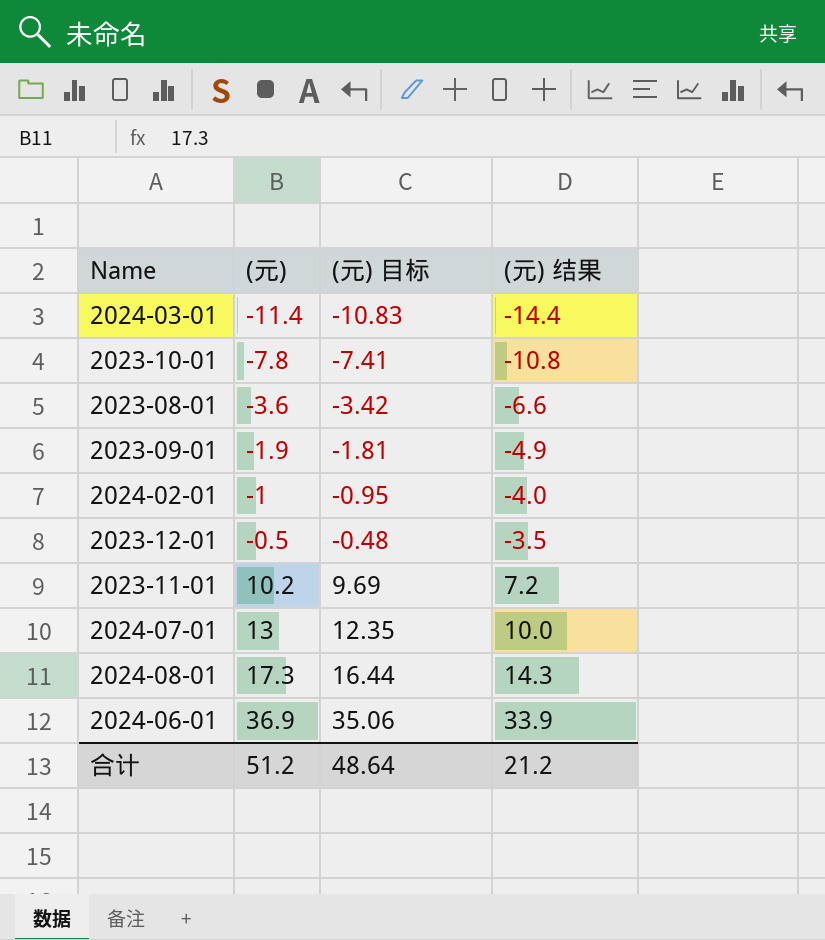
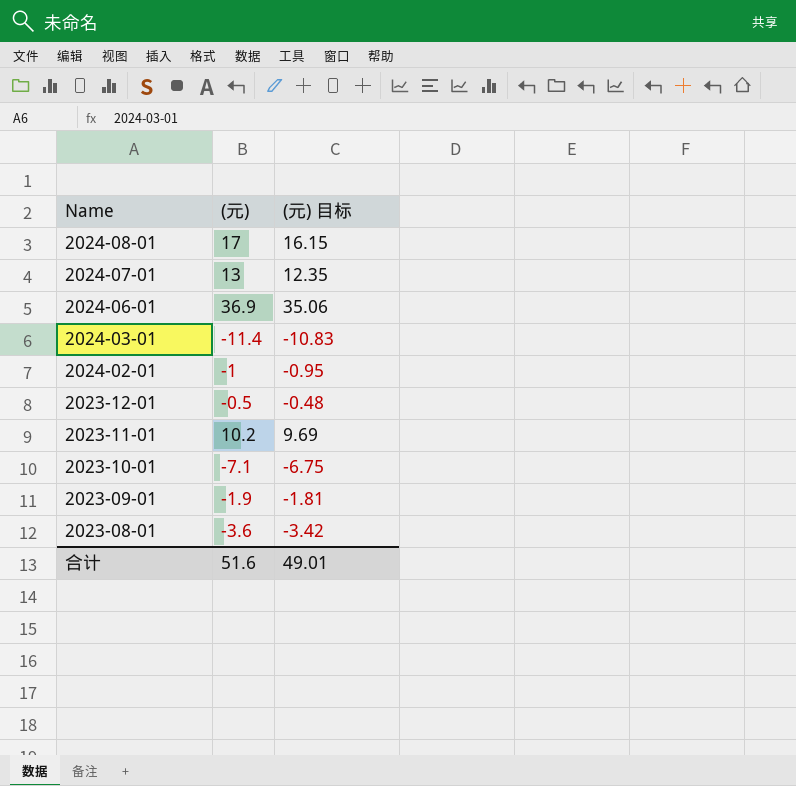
row order: (元) ascending -> Name descending
column (元) 结果 | formula: [(元)] - 3 -> none
2024-08-01 | (元): 17.3 -> 17
2024-08-01 | (元) 目标: 16.44 -> 16.15
2023-10-01 | (元): -7.8 -> -7.1
2023-10-01 | (元) 目标: -7.41 -> -6.75
合计 | (元): 51.2 -> 51.6
合计 | (元) 目标: 48.64 -> 49.01

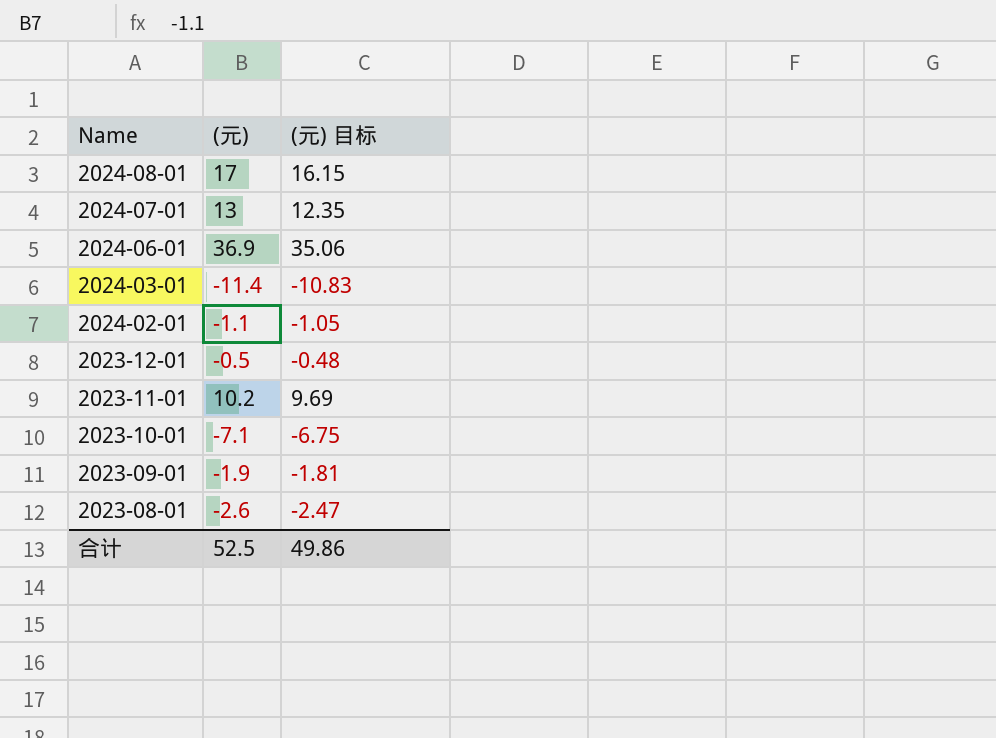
2024-02-01 | (元): -1 -> -1.1
2024-02-01 | (元) 目标: -0.95 -> -1.05
2023-08-01 | (元): -3.6 -> -2.6
2023-08-01 | (元) 目标: -3.42 -> -2.47
合计 | (元): 51.6 -> 52.5
合计 | (元) 目标: 49.01 -> 49.86

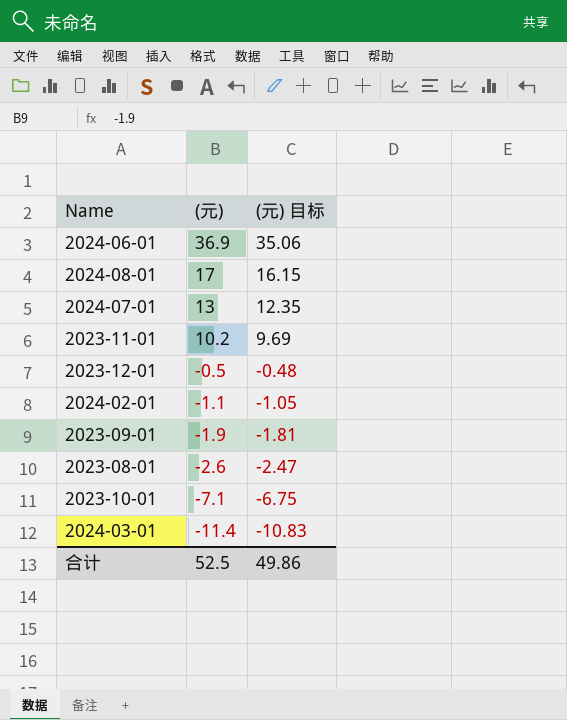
row order: Name descending -> (元) descending

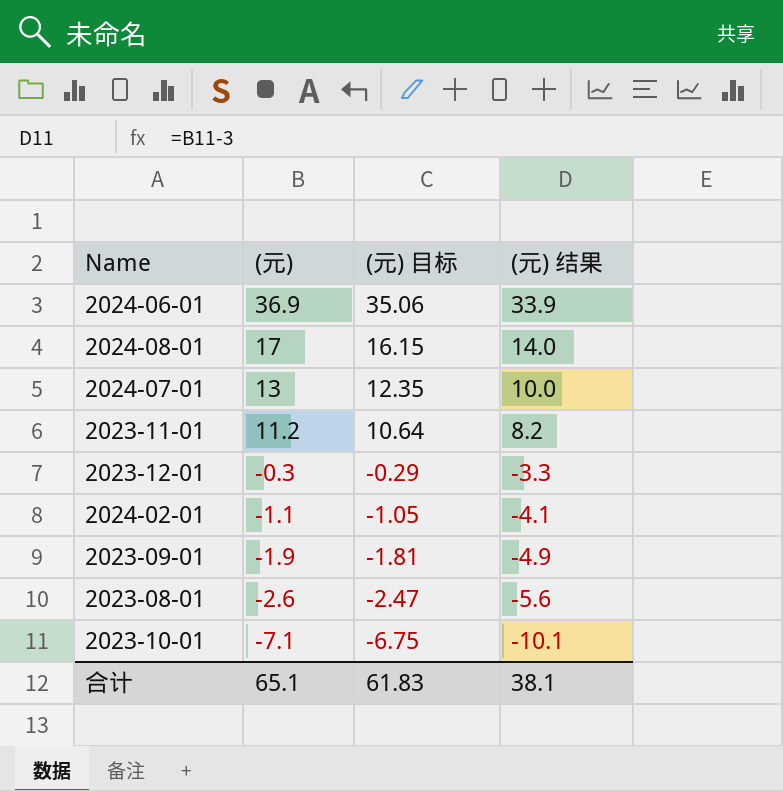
column (元) 结果 | formula: none -> [(元)] - 3
row 2024-03-01: -11.4 | -10.83 -> none
2023-11-01 | (元): 10.2 -> 11.2
2023-11-01 | (元) 目标: 9.69 -> 10.64
2023-12-01 | (元): -0.5 -> -0.3
2023-12-01 | (元) 目标: -0.48 -> -0.29
合计 | (元): 52.5 -> 65.1
合计 | (元) 目标: 49.86 -> 61.83

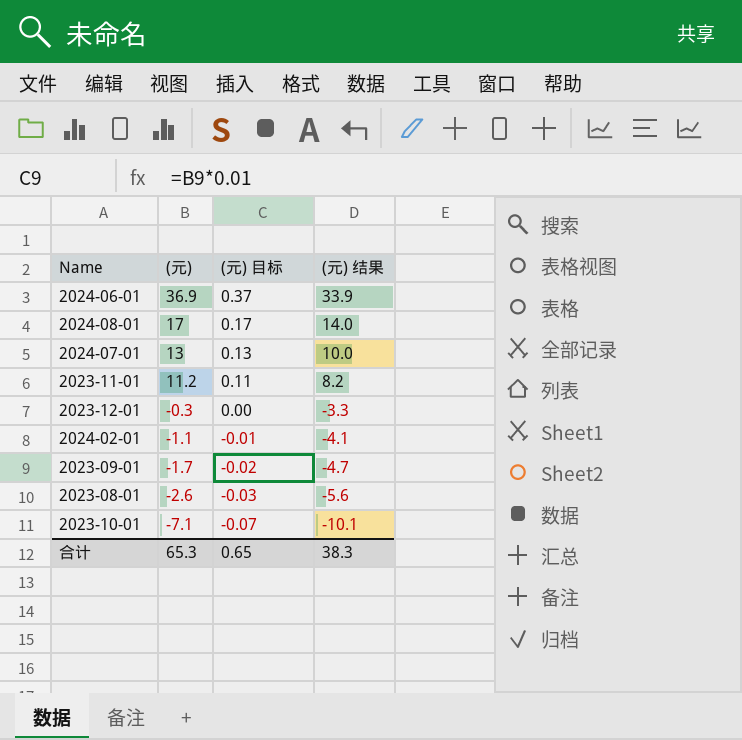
column (元) 目标 | formula: [(元)] * 0.95 -> [(元)] * 0.01
2023-09-01 | (元): -1.9 -> -1.7
2023-09-01 | (元) 结果: -4.9 -> -4.7
合计 | (元): 65.1 -> 65.3
合计 | (元) 目标: 61.83 -> 0.65
合计 | (元) 结果: 38.1 -> 38.3

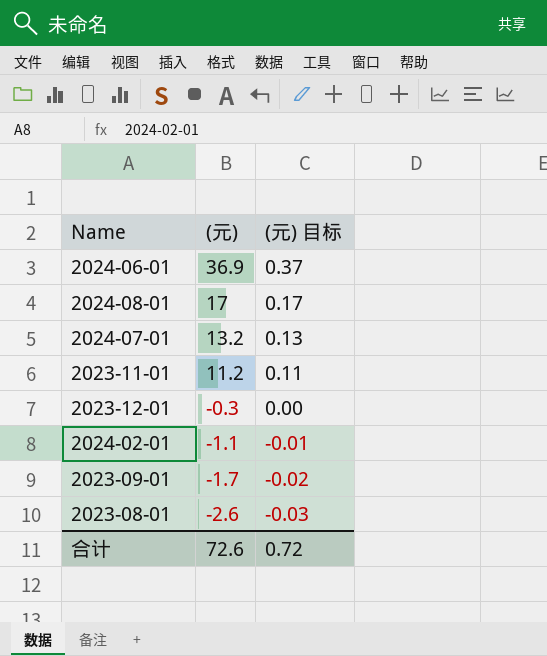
column (元) 结果 | formula: [(元)] - 3 -> none
row 2023-10-01: -7.1 | -0.07 | -10.1 -> none
2024-07-01 | (元): 13 -> 13.2
合计 | (元): 65.3 -> 72.6
合计 | (元) 目标: 0.65 -> 0.72

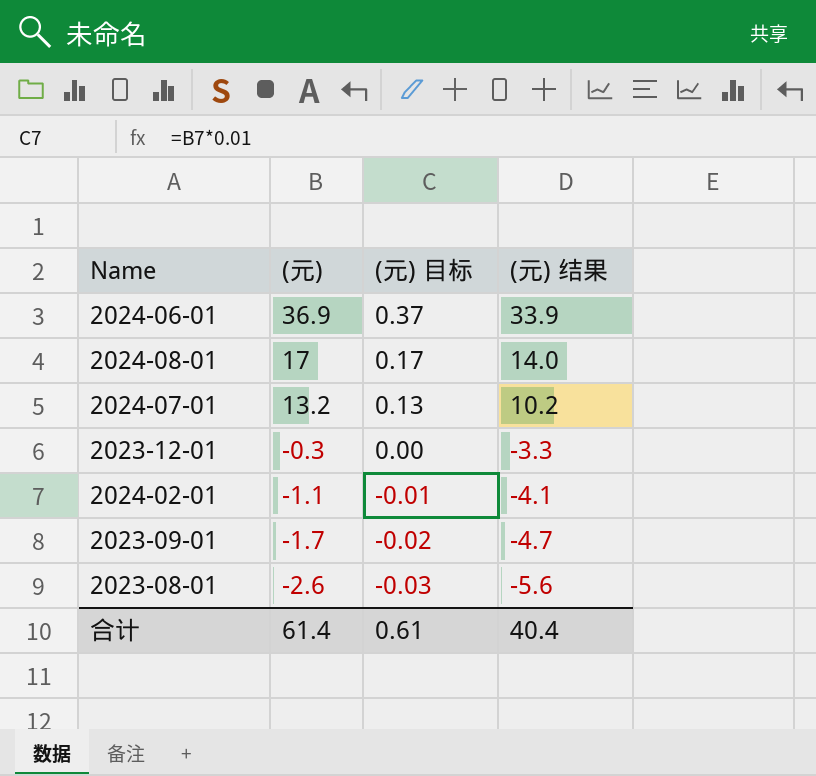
column (元) 结果 | formula: none -> [(元)] - 3
row 2023-11-01: 11.2 | 0.11 -> none
合计 | (元): 72.6 -> 61.4
合计 | (元) 目标: 0.72 -> 0.61

